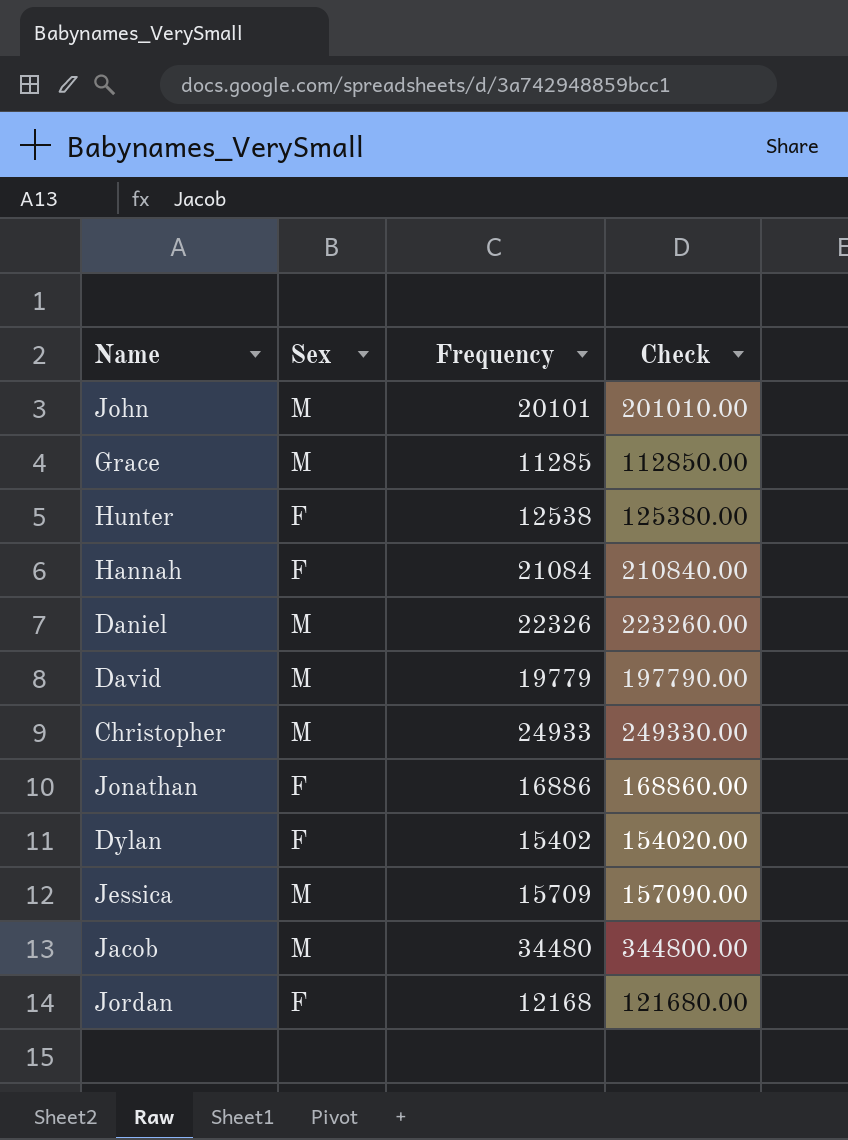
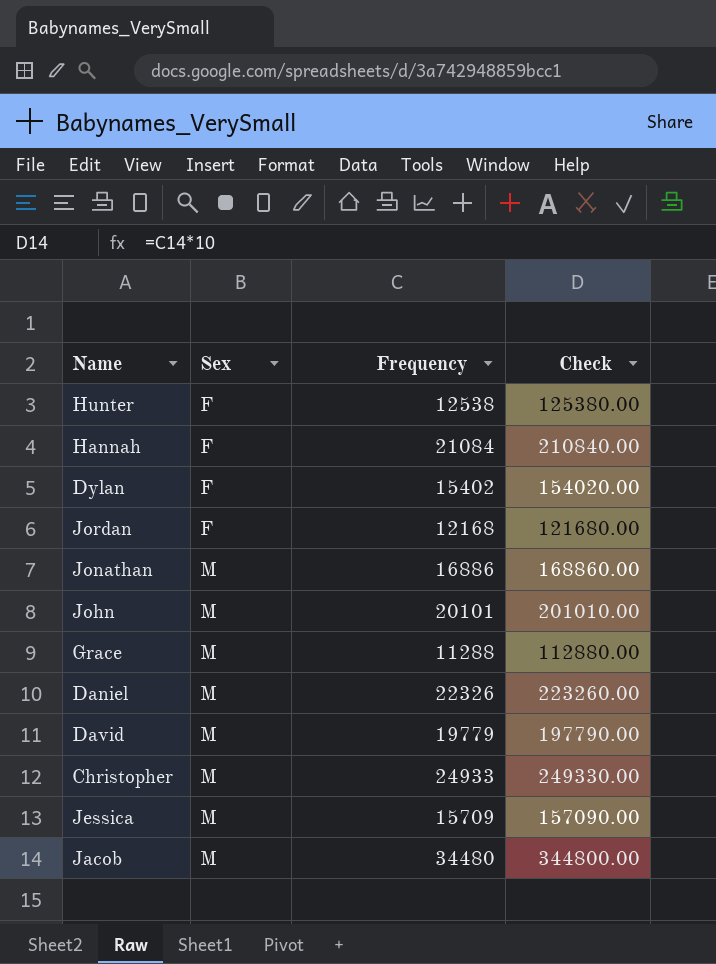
row order: none -> Sex ascending
Jonathan | Sex: F -> M
Grace | Frequency: 11285 -> 11288
Grace | Check: 112850.00 -> 112880.00

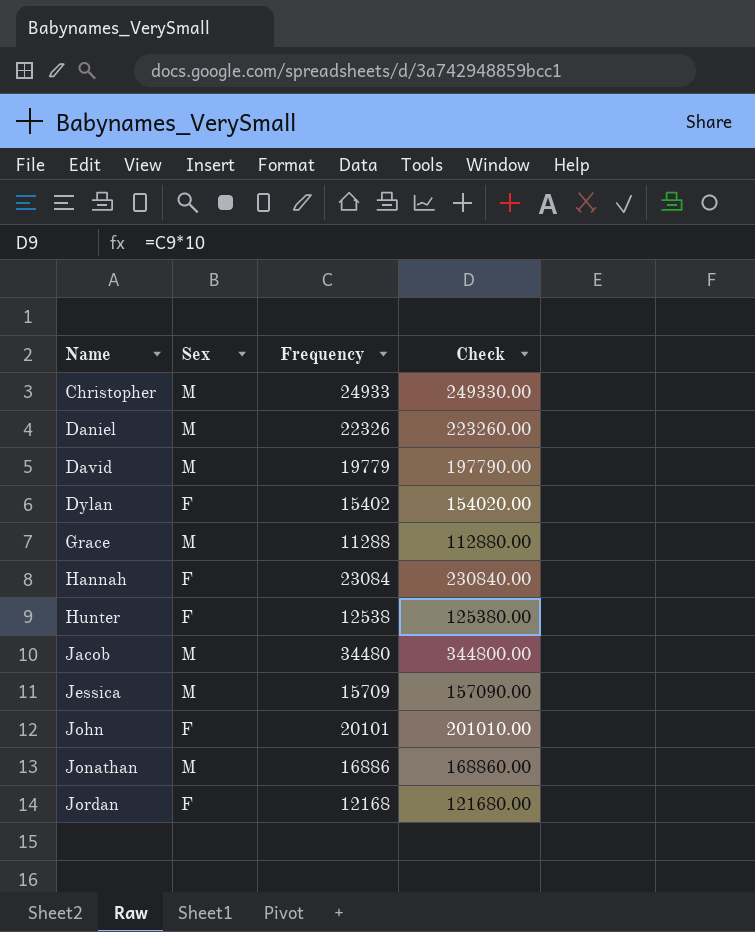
row order: Sex ascending -> Name ascending
Hannah | Frequency: 21084 -> 23084
Hannah | Check: 210840.00 -> 230840.00
John | Sex: M -> F

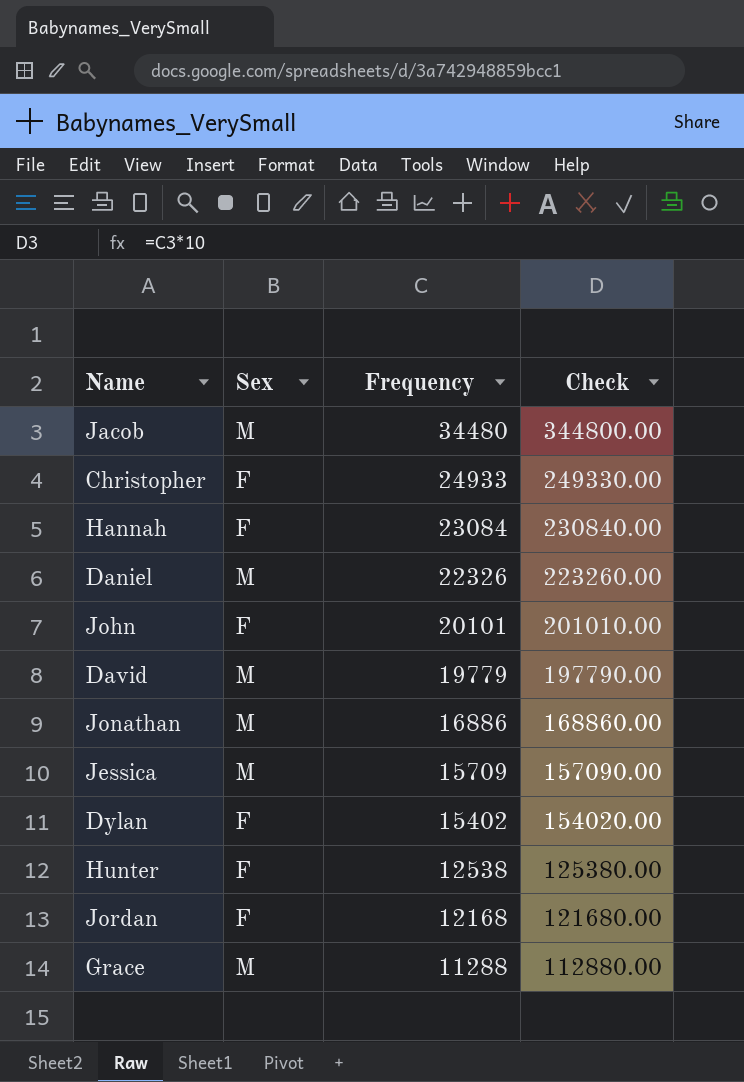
row order: Name ascending -> Frequency descending
Christopher | Sex: M -> F

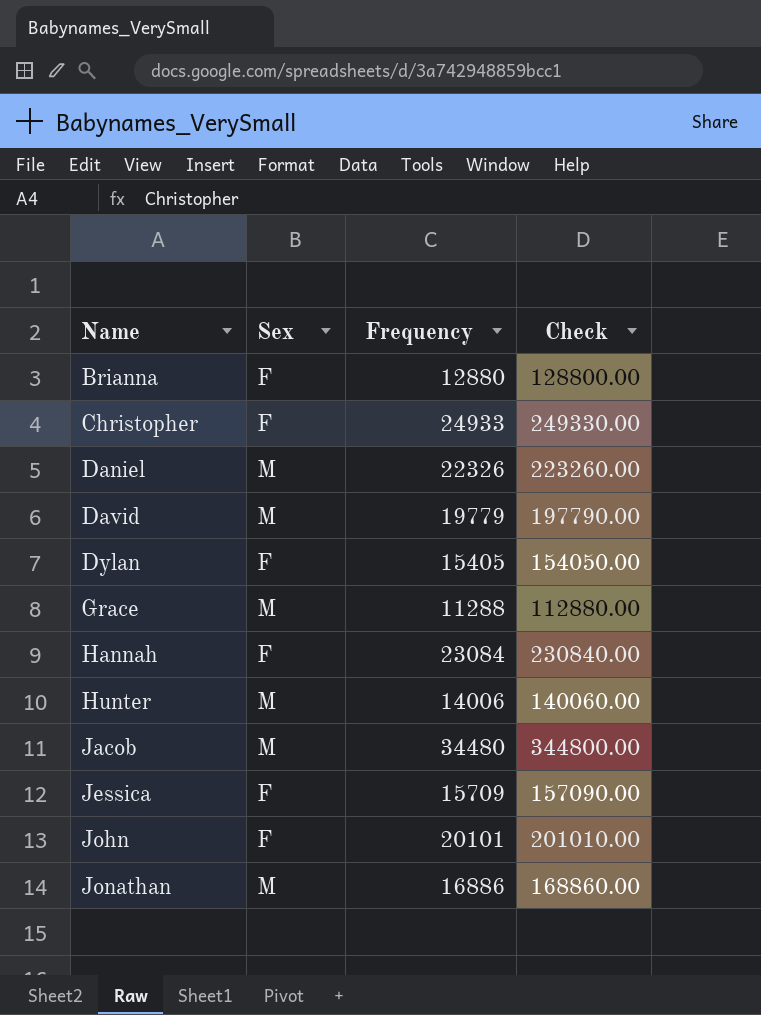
row order: Frequency descending -> Name ascending
row Jordan: F | 12168 | 121680.00 -> none
row Brianna: none -> F | 12880 | 128800.00
Dylan | Frequency: 15402 -> 15405
Dylan | Check: 154020.00 -> 154050.00
Hunter | Sex: F -> M
Hunter | Frequency: 12538 -> 14006
Hunter | Check: 125380.00 -> 140060.00
Jessica | Sex: M -> F

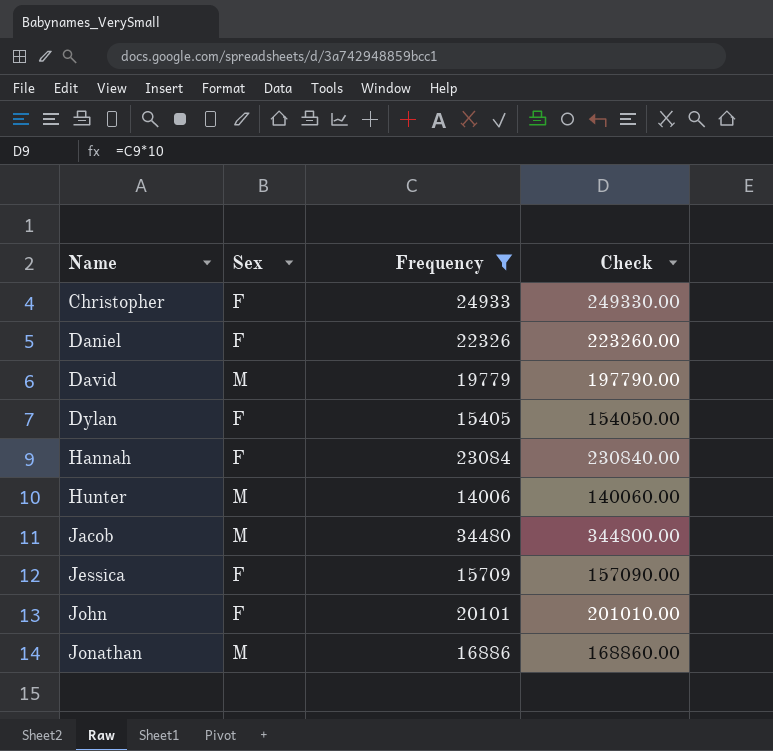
filter: none -> Frequency >= 14006
Daniel | Sex: M -> F

